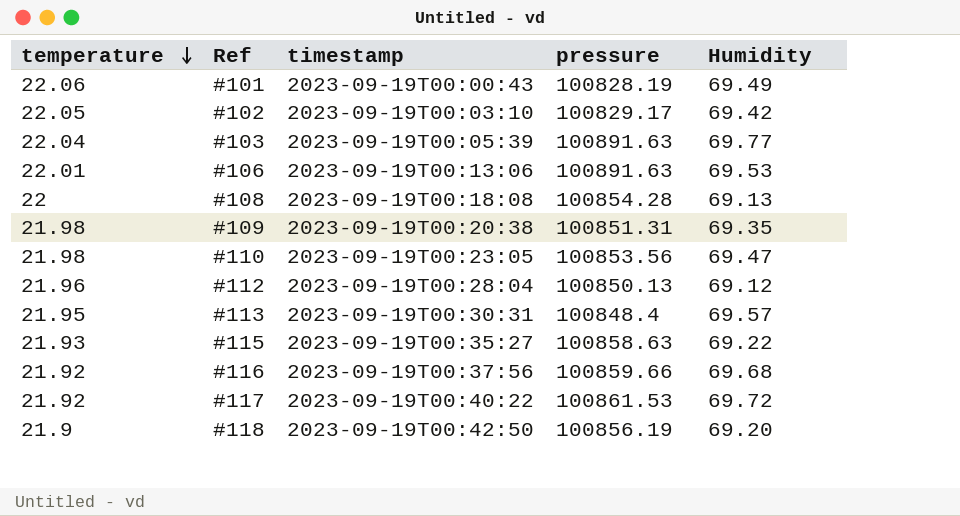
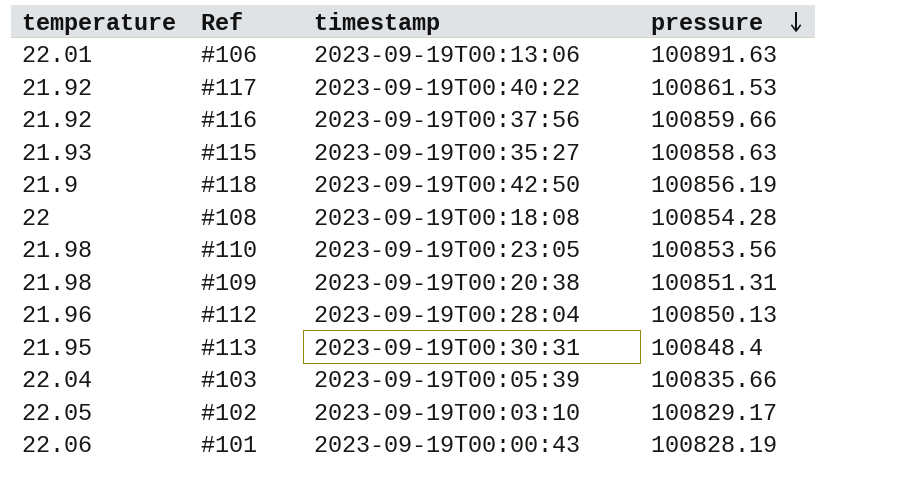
row order: temperature descending -> pressure descending
column Humidity | position: 5 -> none
#103 | pressure: 100891.63 -> 100835.66

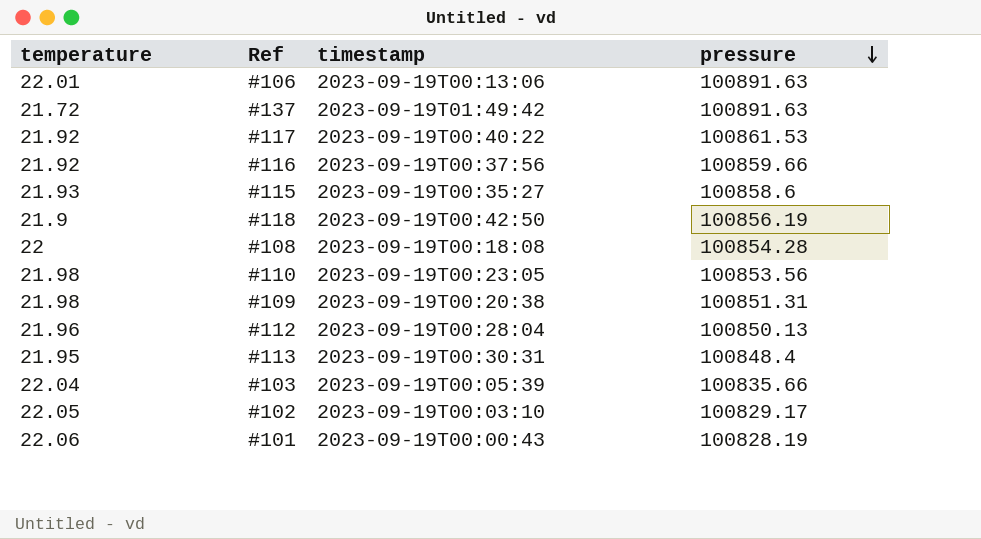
row #137: none -> 21.72 | 2023-09-19T01:49:42 | 100891.63
#115 | pressure: 100858.63 -> 100858.6

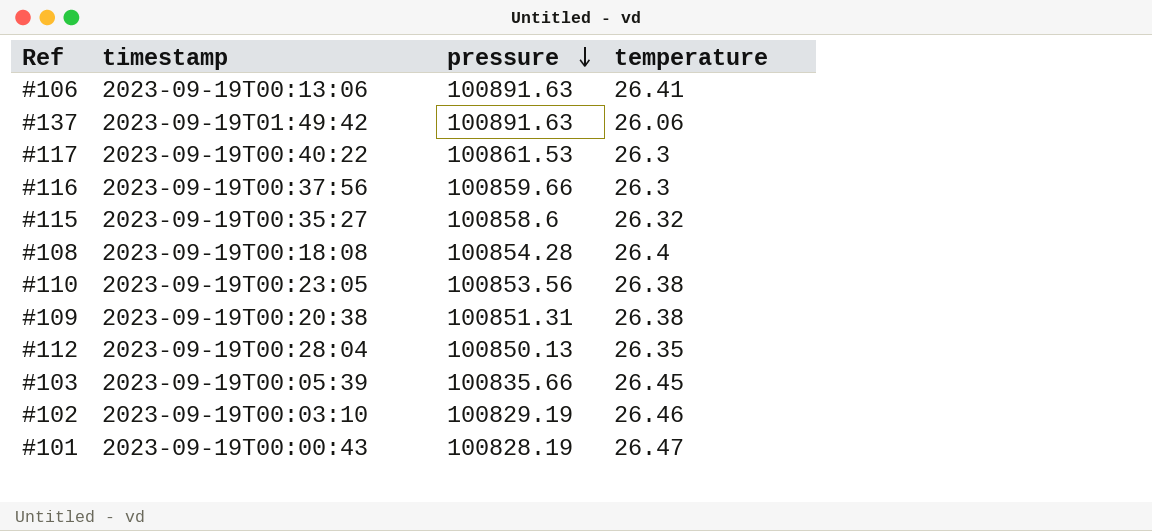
column temperature | position: 1 -> 4
row #118: 21.9 | 2023-09-19T00:42:50 | 100856.19 -> none
row #113: 21.95 | 2023-09-19T00:30:31 | 100848.4 -> none
#106 | temperature: 22.01 -> 26.41
#137 | temperature: 21.72 -> 26.06
#117 | temperature: 21.92 -> 26.3
#116 | temperature: 21.92 -> 26.3
#115 | temperature: 21.93 -> 26.32
#108 | temperature: 22 -> 26.4
#110 | temperature: 21.98 -> 26.38
#109 | temperature: 21.98 -> 26.38
#112 | temperature: 21.96 -> 26.35
#103 | temperature: 22.04 -> 26.45
#102 | pressure: 100829.17 -> 100829.19
#102 | temperature: 22.05 -> 26.46
#101 | temperature: 22.06 -> 26.47

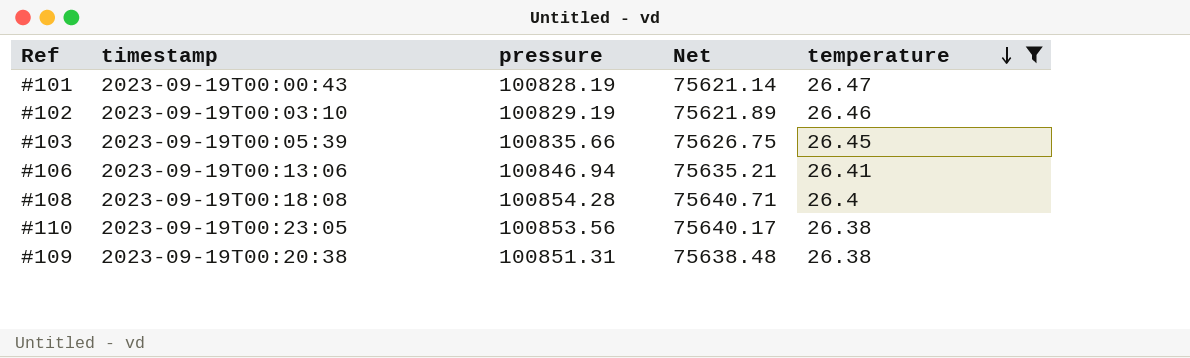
filter: none -> temperature >= 26.38
row order: pressure descending -> temperature descending
column Net | formula: none -> [pressure] * 0.75
#106 | pressure: 100891.63 -> 100846.94

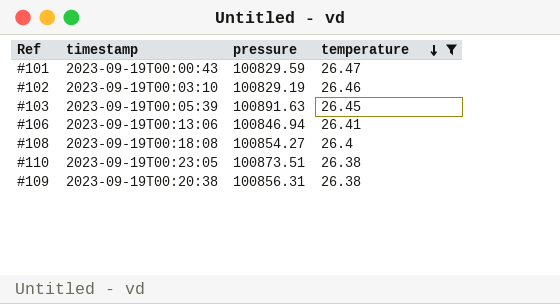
column Net | formula: [pressure] * 0.75 -> none
#101 | pressure: 100828.19 -> 100829.59
#103 | pressure: 100835.66 -> 100891.63
#108 | pressure: 100854.28 -> 100854.27
#110 | pressure: 100853.56 -> 100873.51
#109 | pressure: 100851.31 -> 100856.31

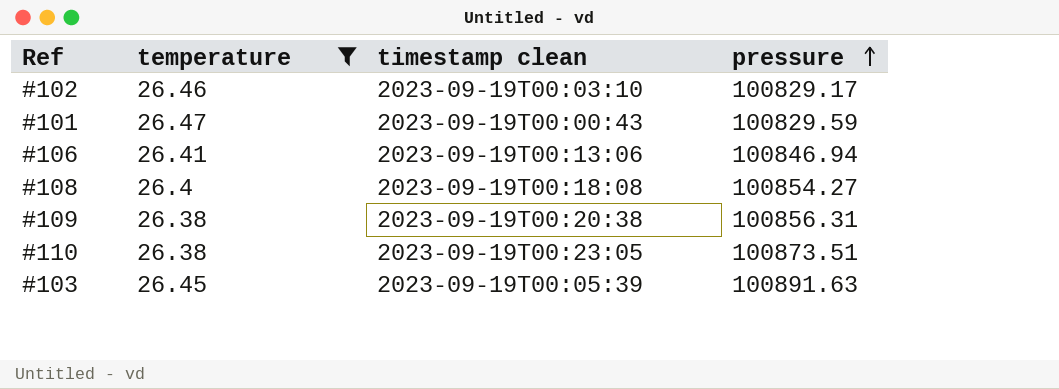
row order: temperature descending -> pressure ascending
column temperature | position: 4 -> 2
column name: timestamp -> timestamp clean
#102 | pressure: 100829.19 -> 100829.17

